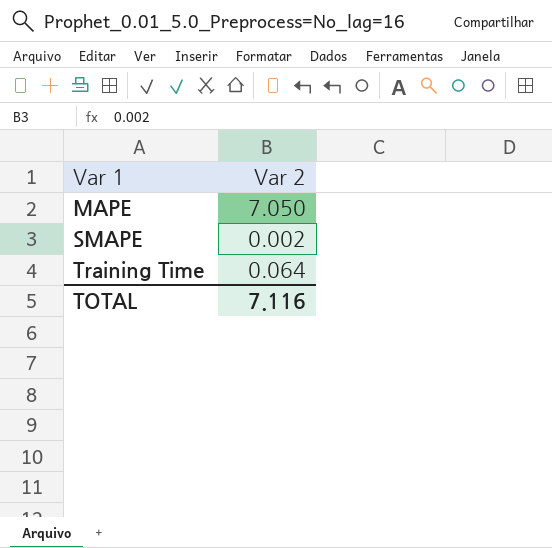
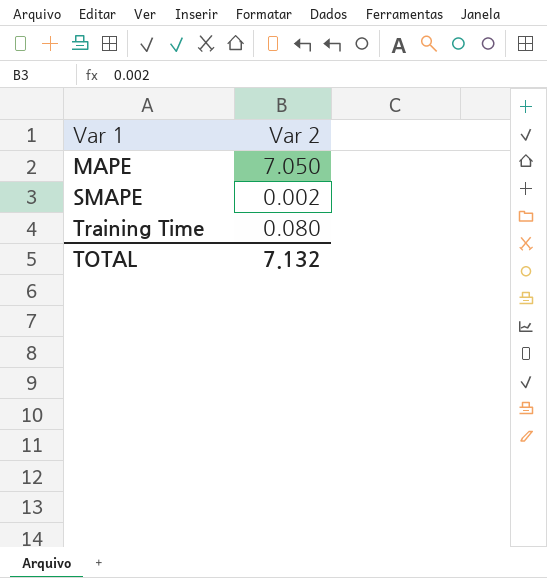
Training Time | Var 2: 0.064 -> 0.080
TOTAL | Var 2: 7.116 -> 7.132

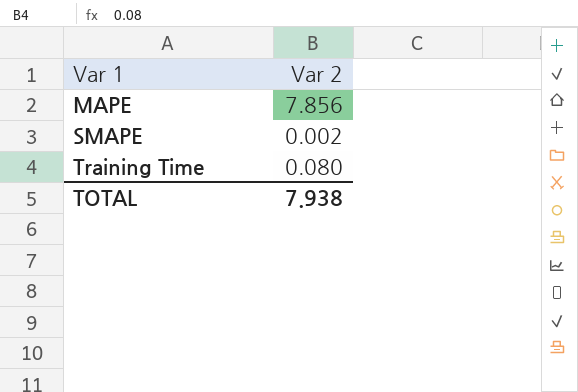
MAPE | Var 2: 7.050 -> 7.856
TOTAL | Var 2: 7.132 -> 7.938

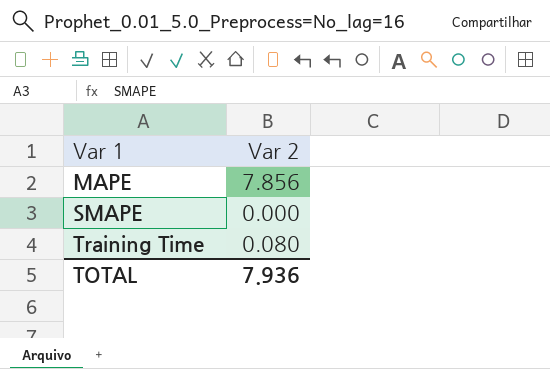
SMAPE | Var 2: 0.002 -> 0.000
TOTAL | Var 2: 7.938 -> 7.936

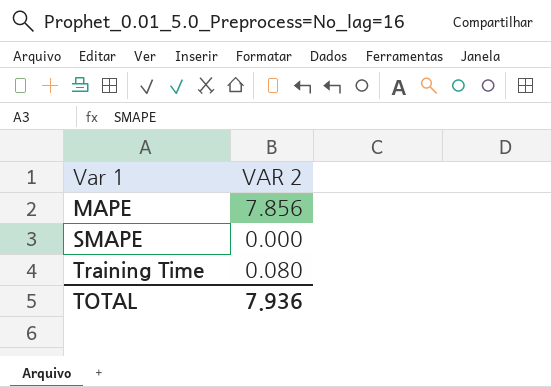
column name: Var 2 -> VAR 2

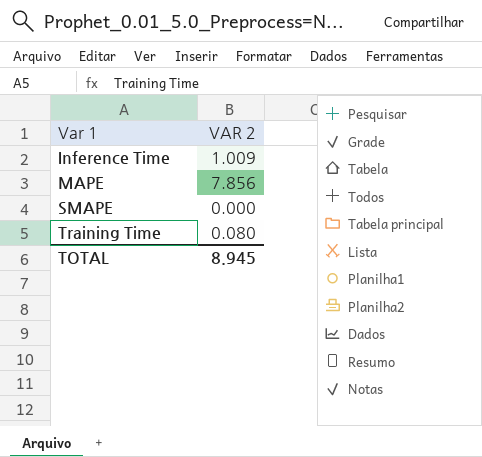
row Inference Time: none -> 1.009
TOTAL | VAR 2: 7.936 -> 8.945

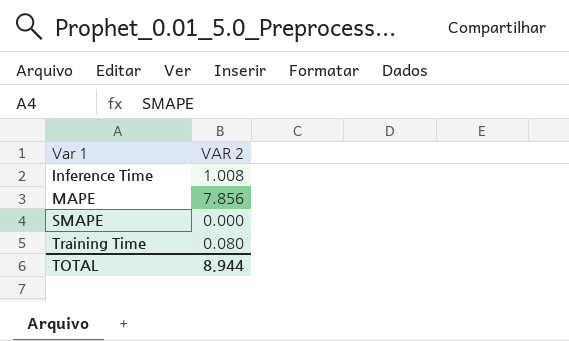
Inference Time | VAR 2: 1.009 -> 1.008
TOTAL | VAR 2: 8.945 -> 8.944

